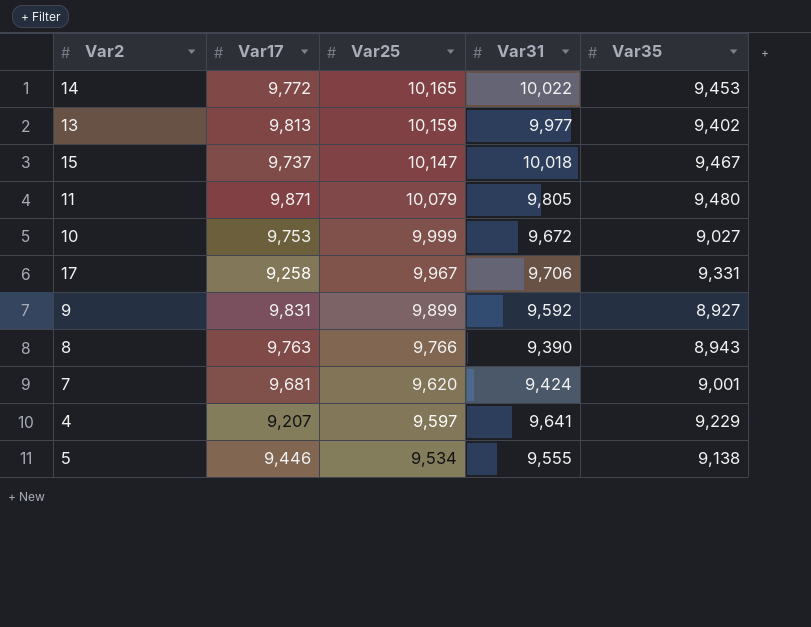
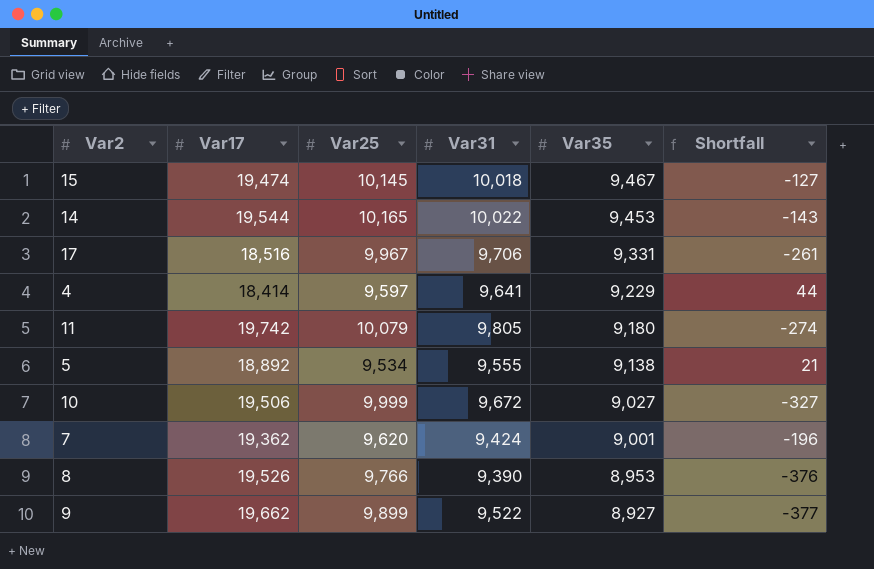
row order: Var25 descending -> Var35 descending
column Shortfall | formula: none -> [Var31] - [Var25]
row 13: 9,813 | 10,159 | 9,977 | 9,402 -> none
15 | Var17: 9,737 -> 19,474
15 | Var25: 10,147 -> 10,145
14 | Var17: 9,772 -> 19,544
17 | Var17: 9,258 -> 18,516
4 | Var17: 9,207 -> 18,414
11 | Var17: 9,871 -> 19,742
11 | Var35: 9,480 -> 9,180
5 | Var17: 9,446 -> 18,892
10 | Var17: 9,753 -> 19,506
7 | Var17: 9,681 -> 19,362
8 | Var17: 9,763 -> 19,526
8 | Var35: 8,943 -> 8,953
9 | Var17: 9,831 -> 19,662
9 | Var31: 9,592 -> 9,522

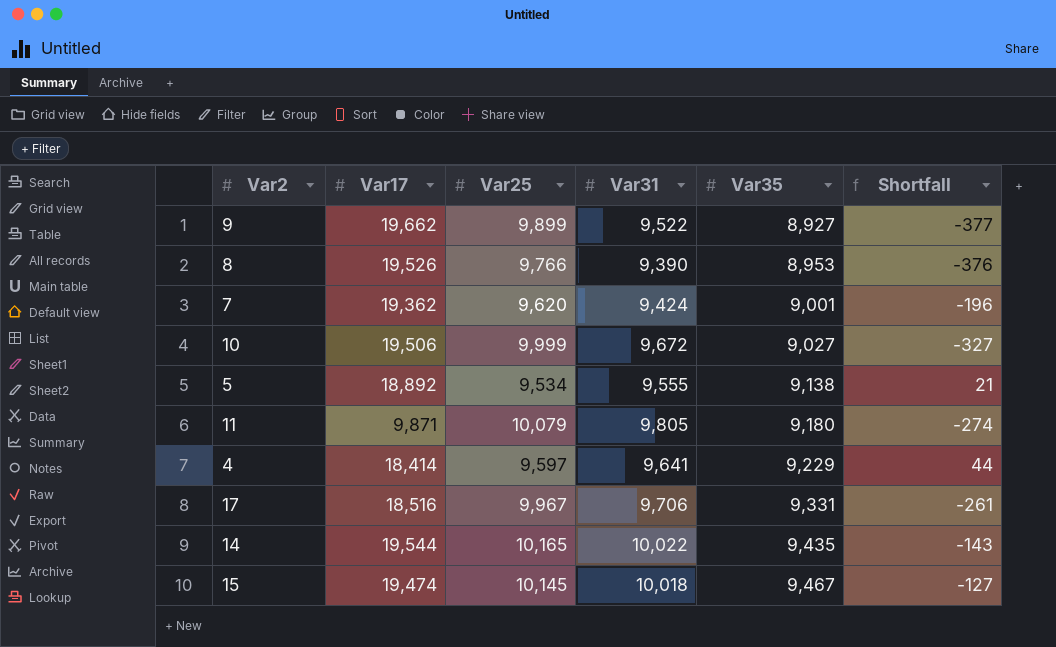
row order: Var35 descending -> Var35 ascending
11 | Var17: 19,742 -> 9,871
14 | Var35: 9,453 -> 9,435

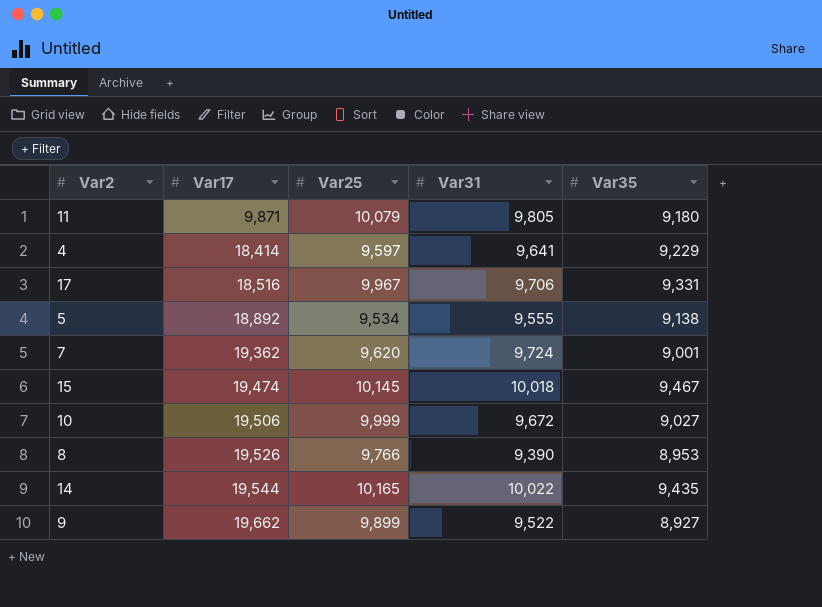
row order: Var35 ascending -> Var17 ascending
column Shortfall | formula: [Var31] - [Var25] -> none
7 | Var31: 9,424 -> 9,724

